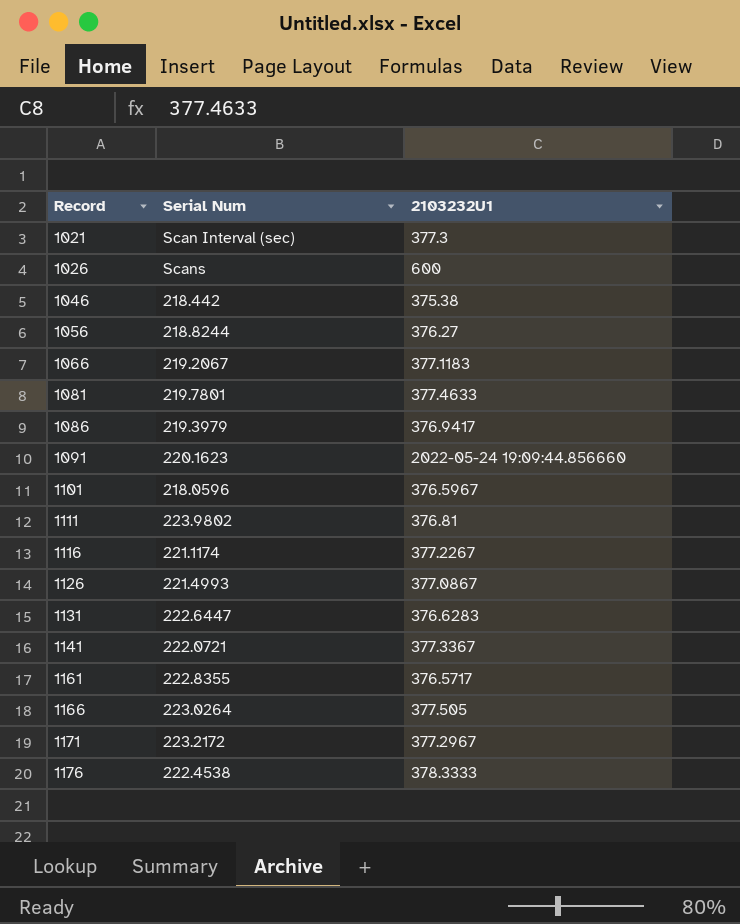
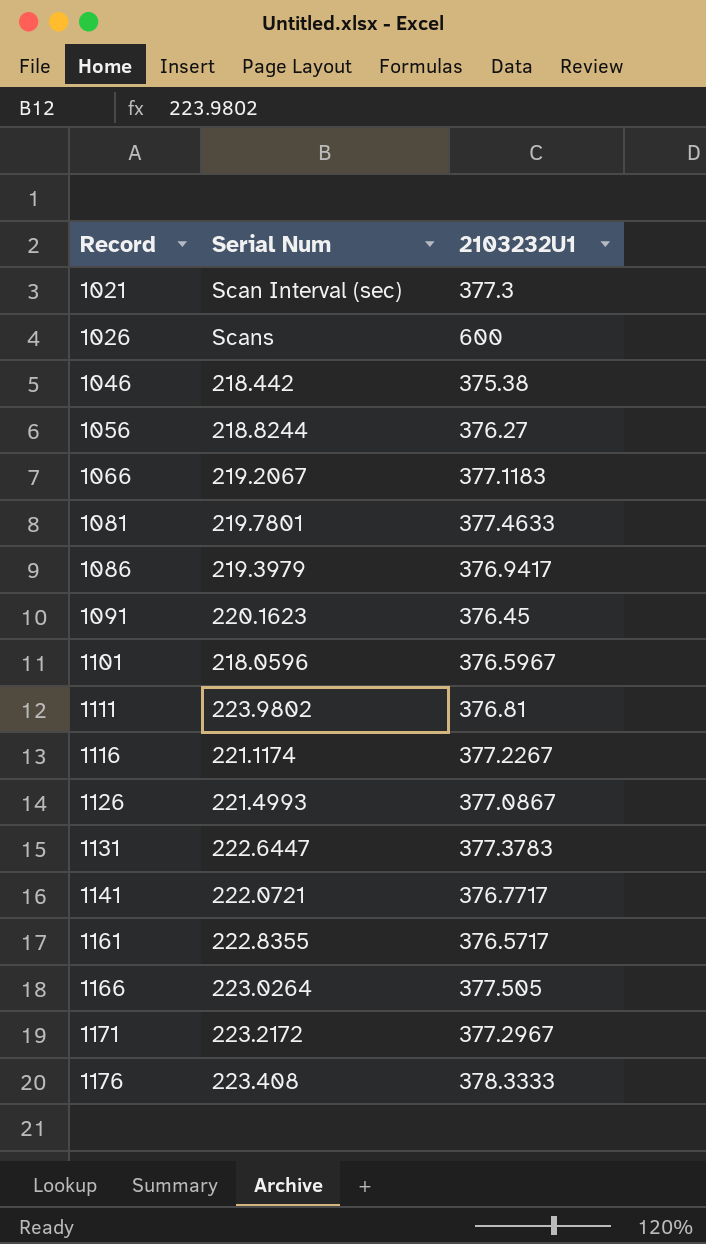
1091 | 2103232U1: 2022-05-24 19:09:44.856660 -> 376.45
1131 | 2103232U1: 376.6283 -> 377.3783
1141 | 2103232U1: 377.3367 -> 376.7717
1176 | Serial Num: 222.4538 -> 223.408

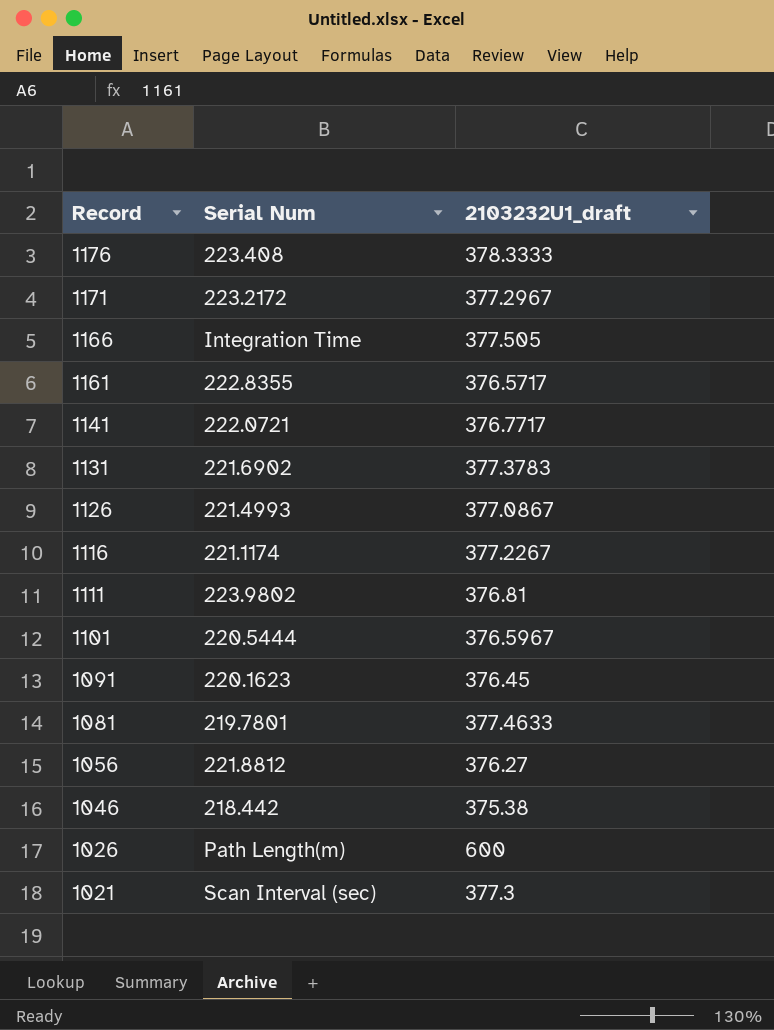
row order: Record ascending -> Record descending
column name: 2103232U1 -> 2103232U1_draft
row 1066: 219.2067 | 377.1183 -> none
row 1086: 219.3979 | 376.9417 -> none
1166 | Serial Num: 223.0264 -> Integration Time
1131 | Serial Num: 222.6447 -> 221.6902
1101 | Serial Num: 218.0596 -> 220.5444
1056 | Serial Num: 218.8244 -> 221.8812
1026 | Serial Num: Scans -> Path Length(m)

